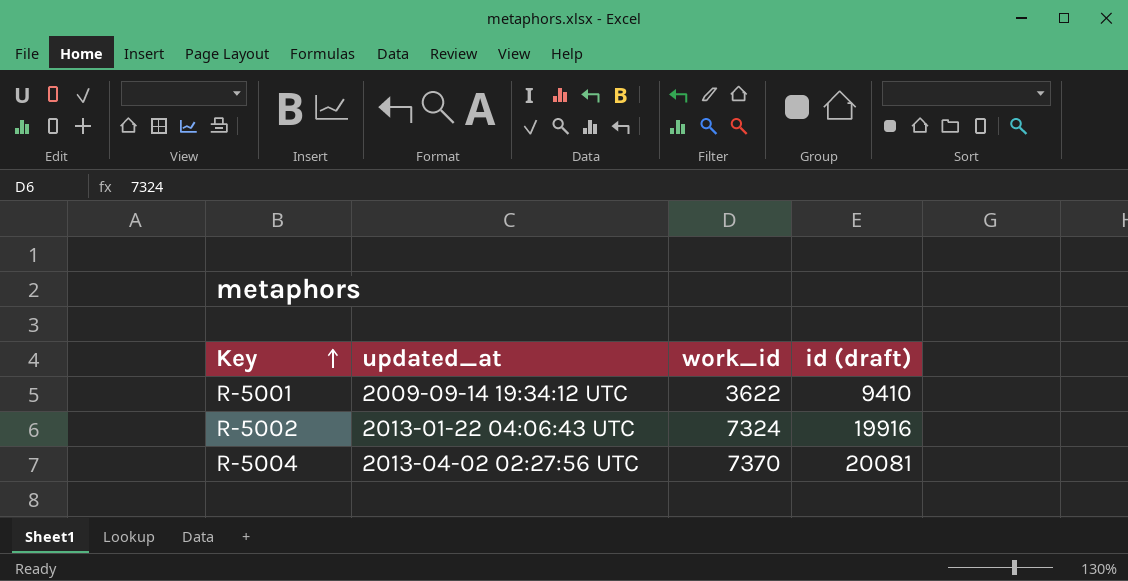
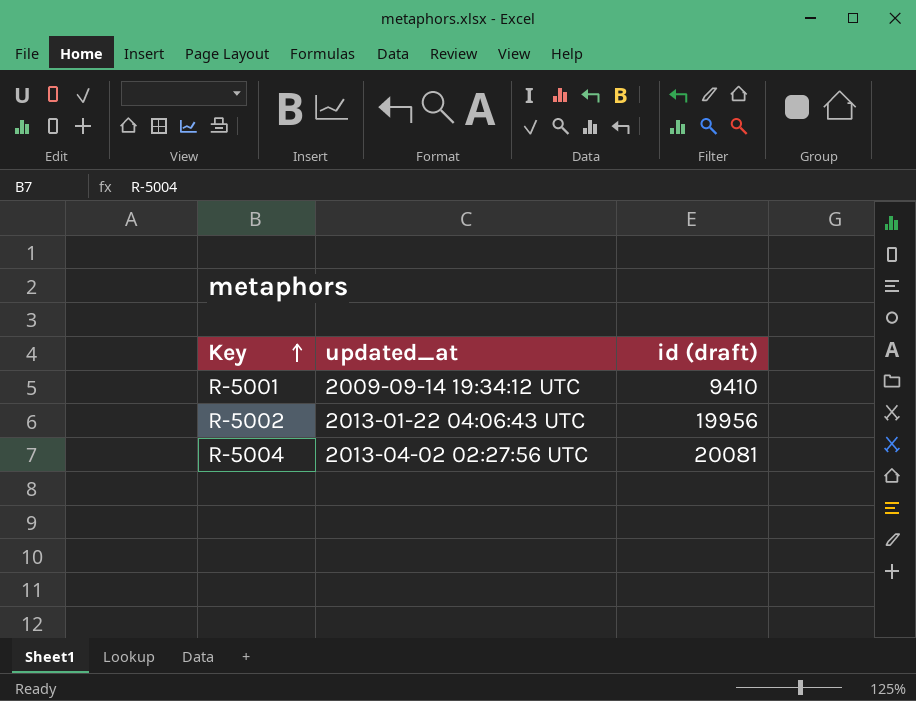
column work_id | position: 3 -> none
R-5002 | id (draft): 19916 -> 19956

